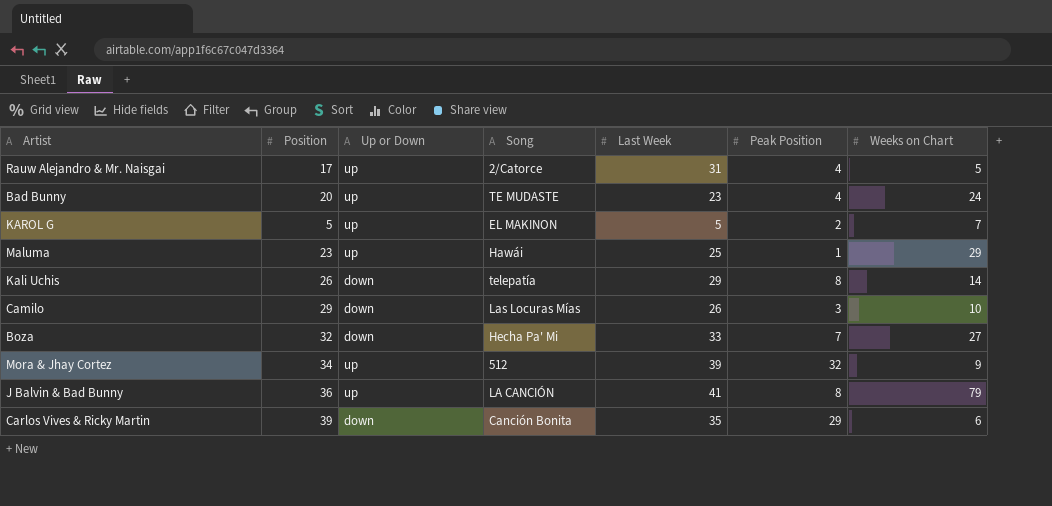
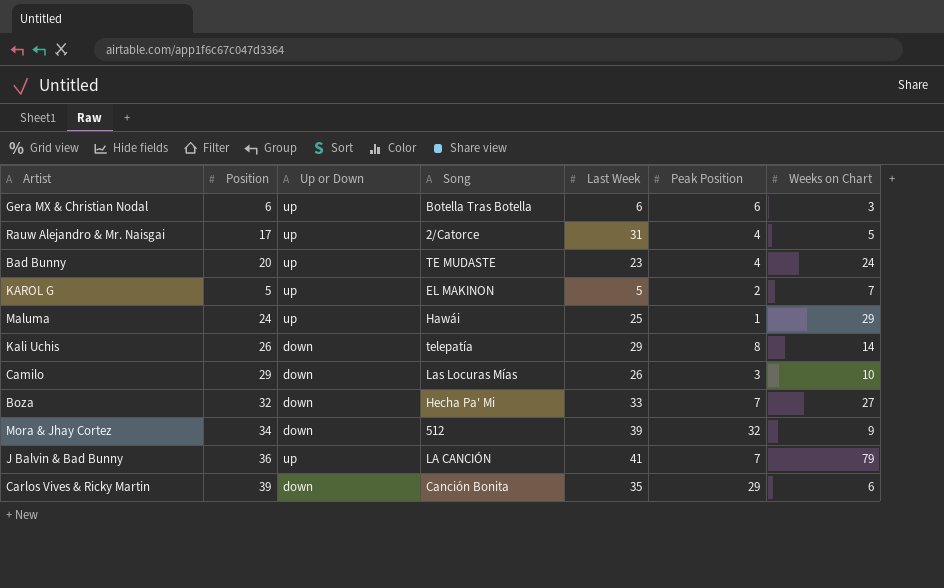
row Gera MX & Christian Nodal: none -> 6 | up | Botella Tras Botella | 6 | 6 | 3
Maluma | Position: 23 -> 24
Mora & Jhay Cortez | Up or Down: up -> down
J Balvin & Bad Bunny | Peak Position: 8 -> 7

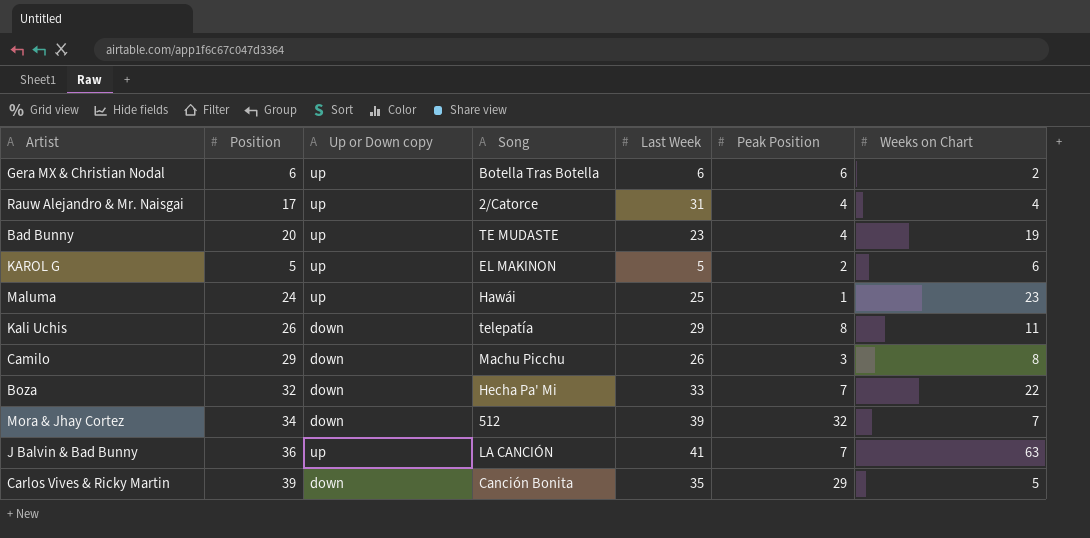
column name: Up or Down -> Up or Down copy
Gera MX & Christian Nodal | Weeks on Chart: 3 -> 2
Rauw Alejandro & Mr. Naisgai | Weeks on Chart: 5 -> 4
Bad Bunny | Weeks on Chart: 24 -> 19
KAROL G | Weeks on Chart: 7 -> 6
Maluma | Weeks on Chart: 29 -> 23
Kali Uchis | Weeks on Chart: 14 -> 11
Camilo | Song: Las Locuras Mías -> Machu Picchu
Camilo | Weeks on Chart: 10 -> 8
Boza | Weeks on Chart: 27 -> 22
Mora & Jhay Cortez | Weeks on Chart: 9 -> 7
J Balvin & Bad Bunny | Weeks on Chart: 79 -> 63
Carlos Vives & Ricky Martin | Weeks on Chart: 6 -> 5

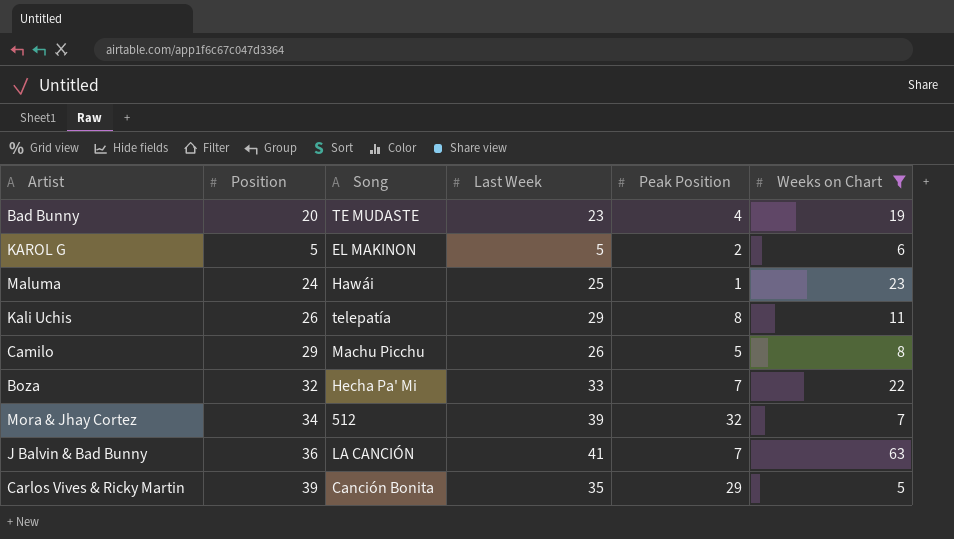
filter: none -> Weeks on Chart >= 5
column Up or Down copy | position: 3 -> none
Camilo | Peak Position: 3 -> 5

